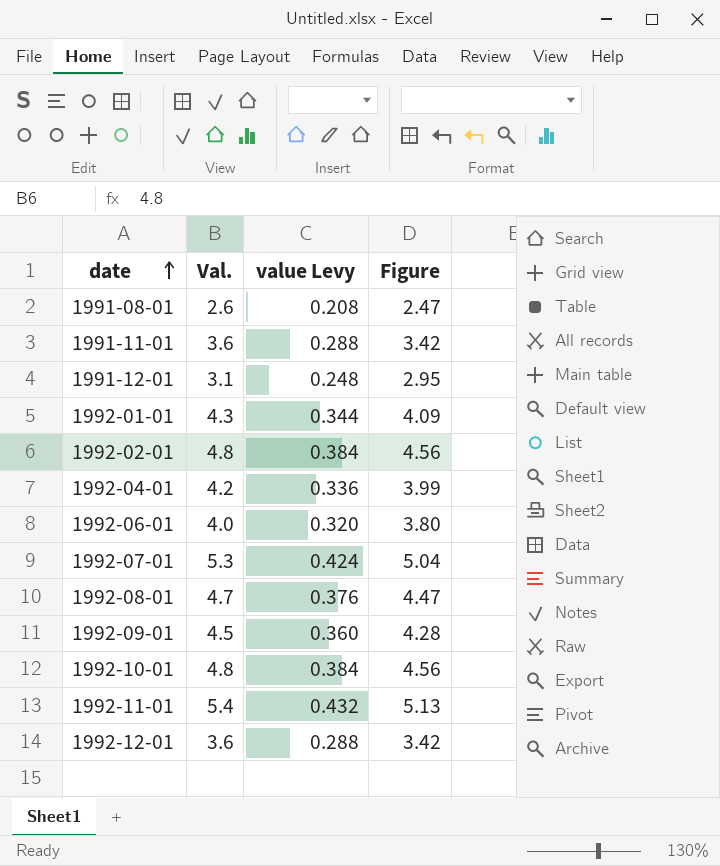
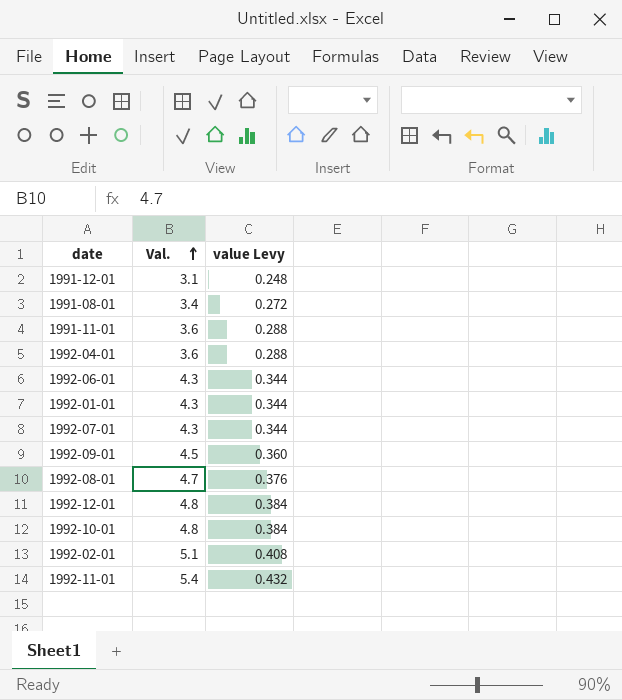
row order: date ascending -> Val. ascending
column Figure | formula: [Val.] * 0.95 -> none
1991-08-01 | Val.: 2.6 -> 3.4
1991-08-01 | value Levy: 0.208 -> 0.272
1992-04-01 | Val.: 4.2 -> 3.6
1992-04-01 | value Levy: 0.336 -> 0.288
1992-06-01 | Val.: 4.0 -> 4.3
1992-06-01 | value Levy: 0.320 -> 0.344
1992-07-01 | Val.: 5.3 -> 4.3
1992-07-01 | value Levy: 0.424 -> 0.344
1992-12-01 | Val.: 3.6 -> 4.8
1992-12-01 | value Levy: 0.288 -> 0.384
1992-02-01 | Val.: 4.8 -> 5.1
1992-02-01 | value Levy: 0.384 -> 0.408

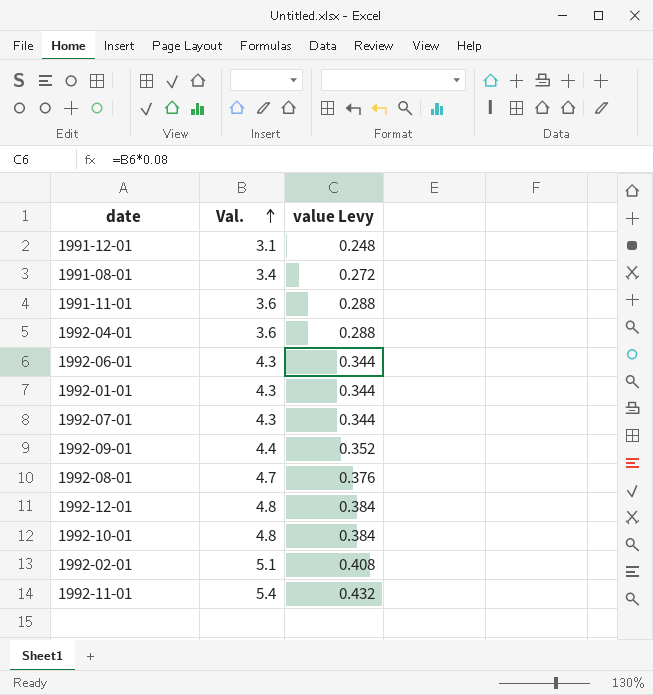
1992-09-01 | Val.: 4.5 -> 4.4
1992-09-01 | value Levy: 0.360 -> 0.352

